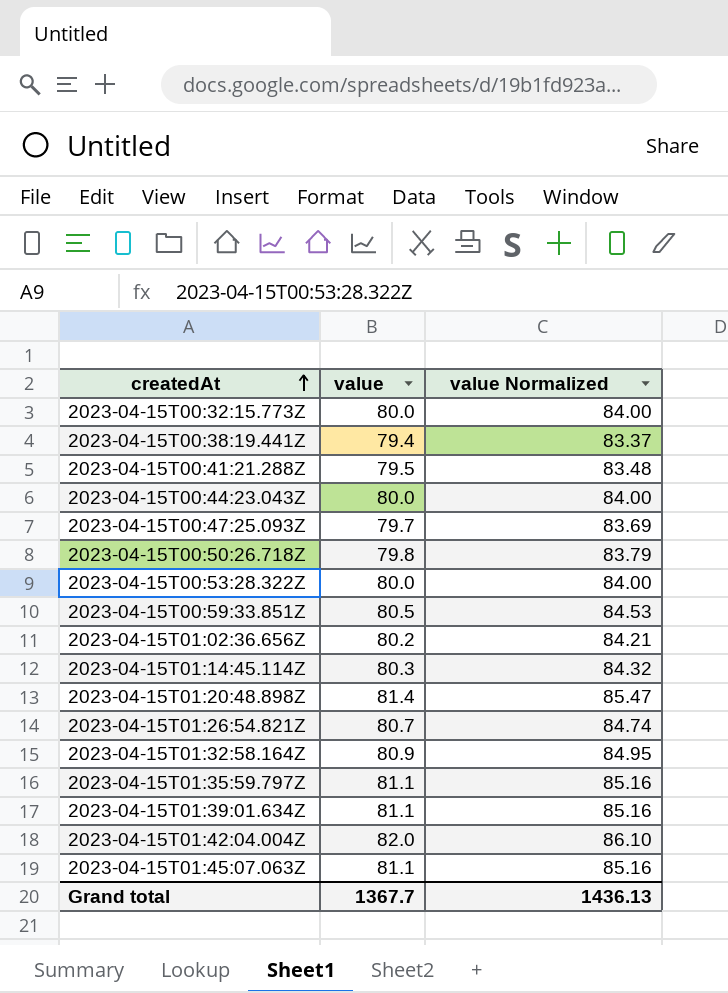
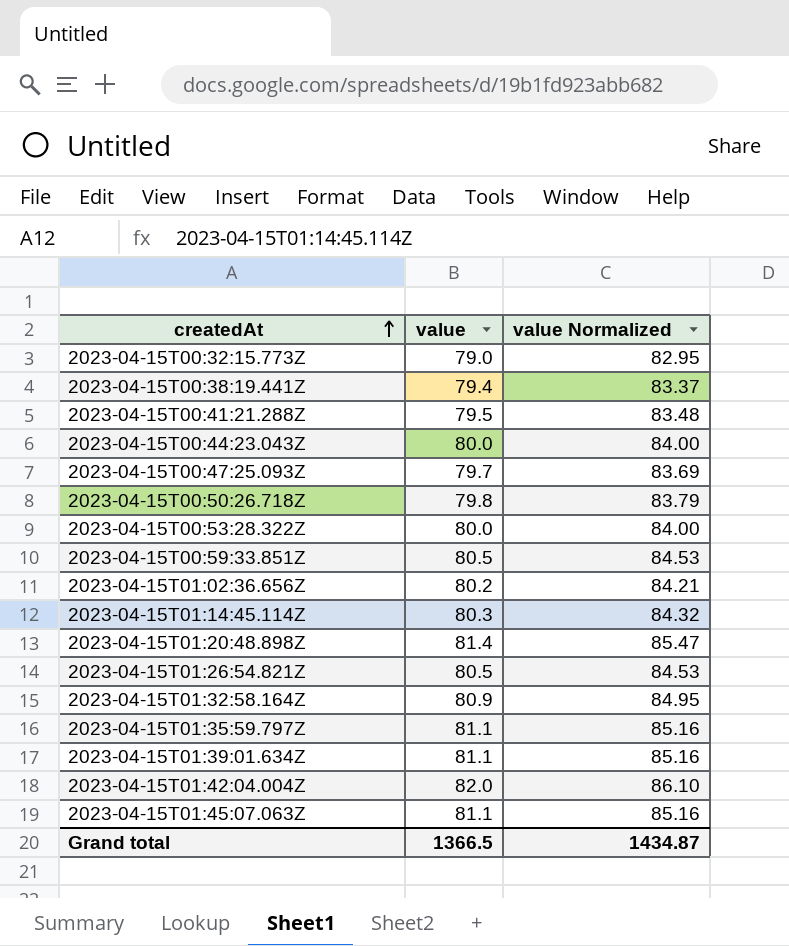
2023-04-15T00:32:15.773Z | value: 80.0 -> 79.0
2023-04-15T00:32:15.773Z | value Normalized: 84.00 -> 82.95
2023-04-15T01:26:54.821Z | value: 80.7 -> 80.5
2023-04-15T01:26:54.821Z | value Normalized: 84.74 -> 84.53
Grand total | value: 1367.7 -> 1366.5
Grand total | value Normalized: 1436.13 -> 1434.87

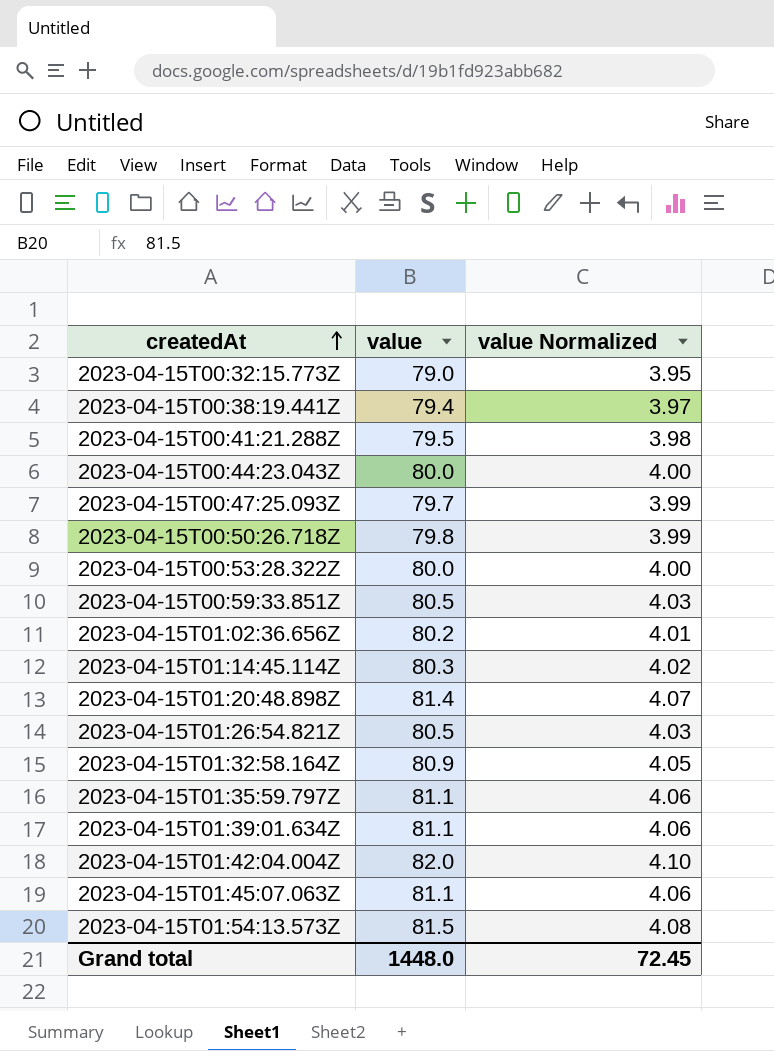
column value Normalized | formula: [value] * 1.05 -> [value] * 0.05
row 2023-04-15T01:54:13.573Z: none -> 81.5 | 4.08
Grand total | value: 1366.5 -> 1448.0
Grand total | value Normalized: 1434.87 -> 72.45

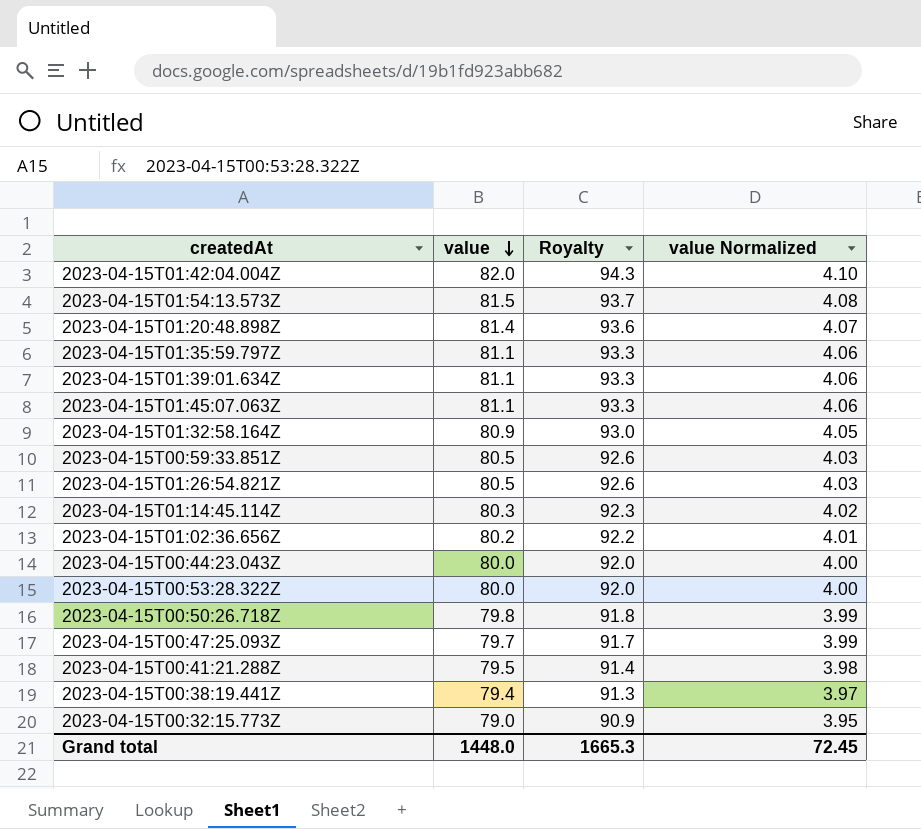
row order: createdAt ascending -> value descending
column Royalty | formula: none -> [value] * 1.15

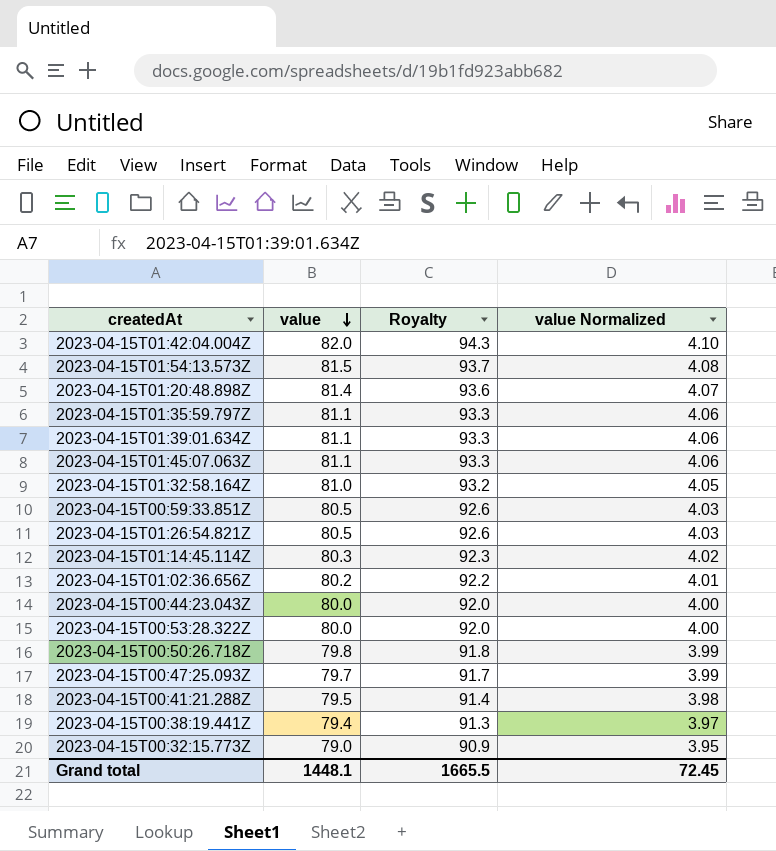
2023-04-15T01:32:58.164Z | value: 80.9 -> 81.0
2023-04-15T01:32:58.164Z | Royalty: 93.0 -> 93.2
Grand total | value: 1448.0 -> 1448.1
Grand total | Royalty: 1665.3 -> 1665.5

